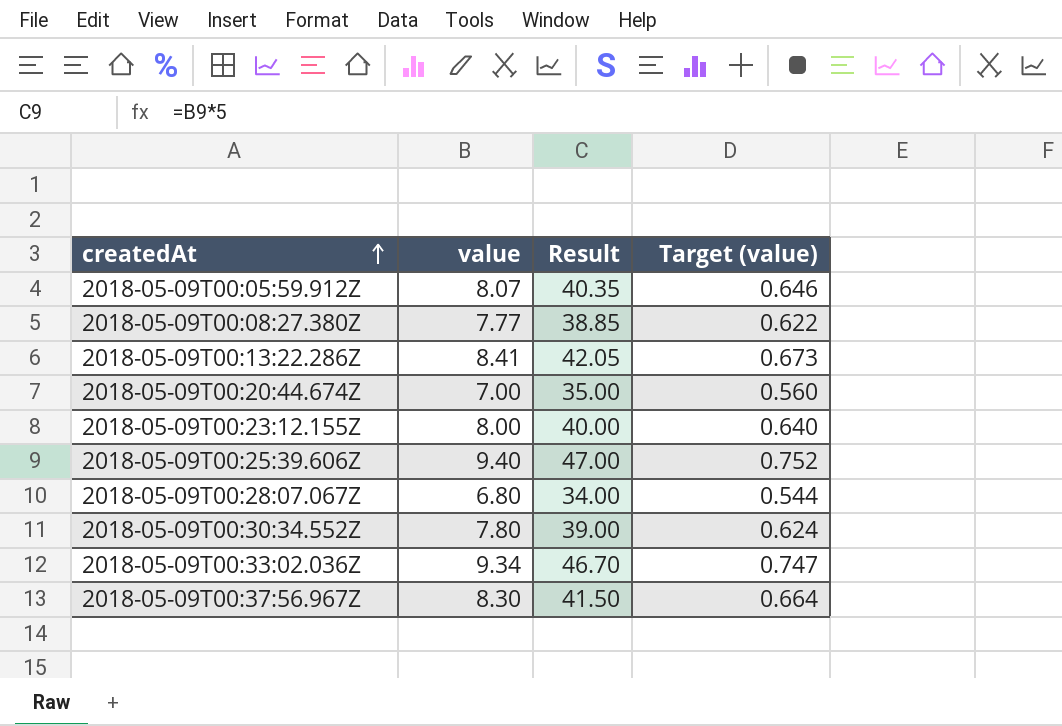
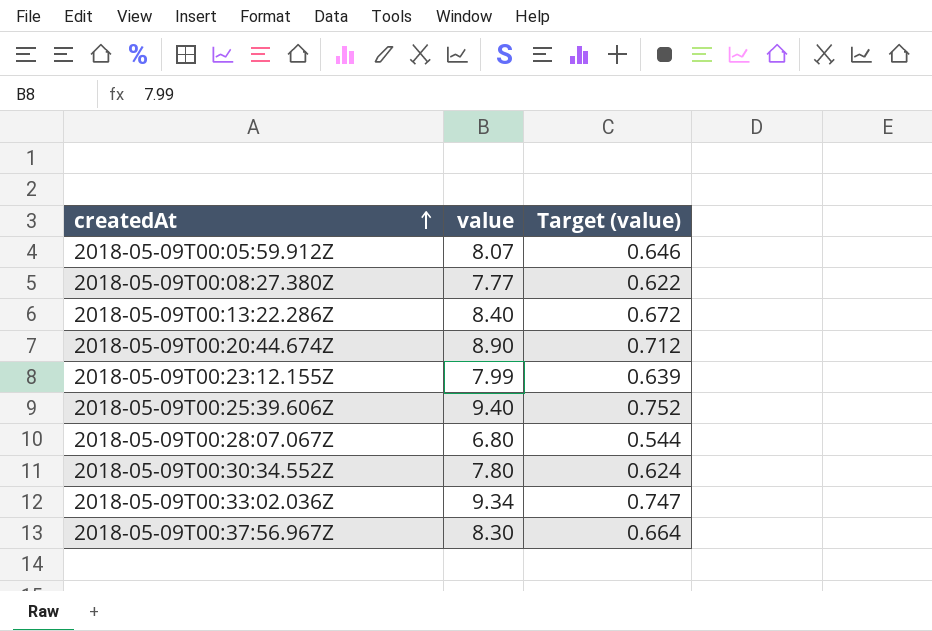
column Result | formula: [value] * 5 -> none
2018-05-09T00:13:22.286Z | value: 8.41 -> 8.40
2018-05-09T00:13:22.286Z | Target (value): 0.673 -> 0.672
2018-05-09T00:20:44.674Z | value: 7.00 -> 8.90
2018-05-09T00:20:44.674Z | Target (value): 0.560 -> 0.712
2018-05-09T00:23:12.155Z | value: 8.00 -> 7.99
2018-05-09T00:23:12.155Z | Target (value): 0.640 -> 0.639

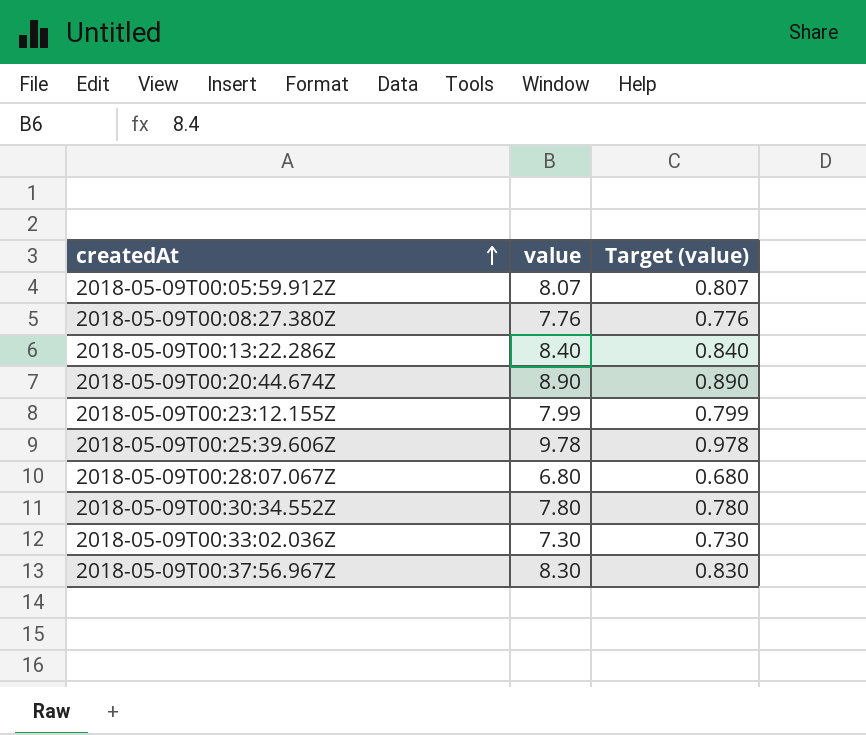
column Target (value) | formula: [value] * 0.08 -> [value] * 0.1
2018-05-09T00:08:27.380Z | value: 7.77 -> 7.76
2018-05-09T00:25:39.606Z | value: 9.40 -> 9.78
2018-05-09T00:33:02.036Z | value: 9.34 -> 7.30

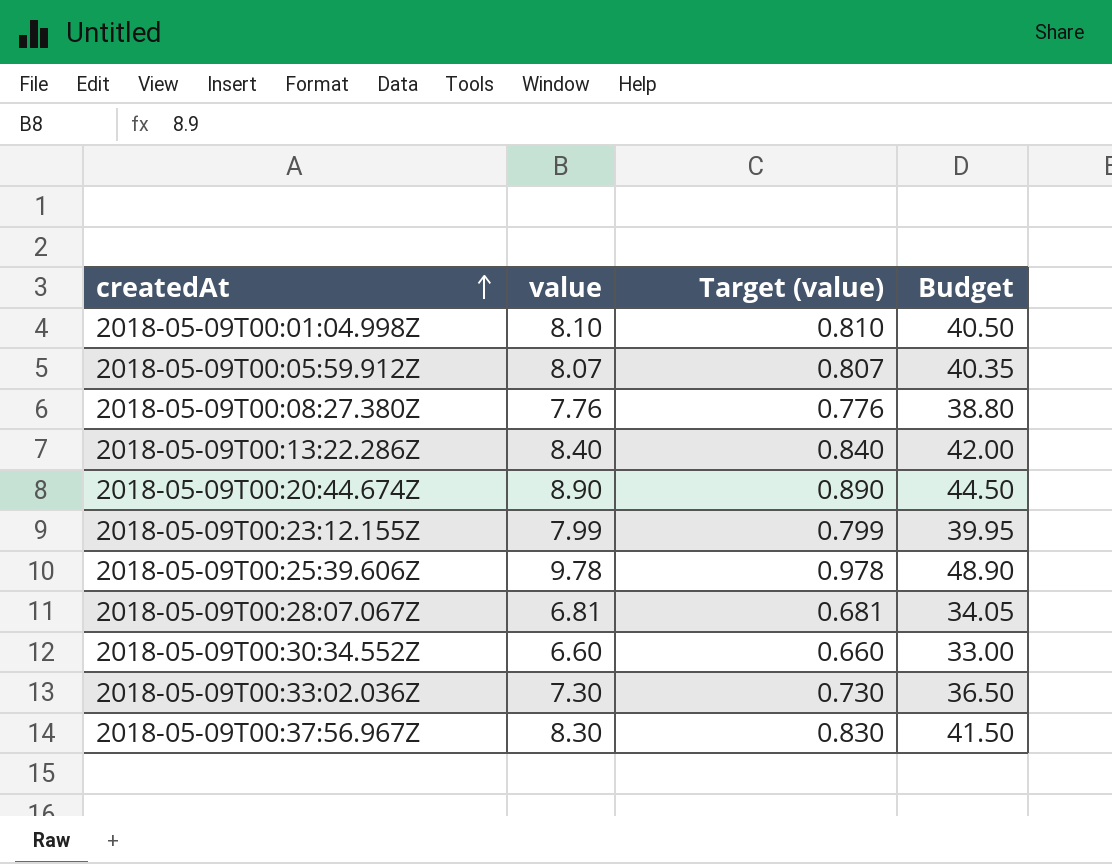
column Budget | formula: none -> [value] * 5
row 2018-05-09T00:01:04.998Z: none -> 8.10 | 0.810 | 40.50
2018-05-09T00:28:07.067Z | value: 6.80 -> 6.81
2018-05-09T00:28:07.067Z | Target (value): 0.680 -> 0.681
2018-05-09T00:30:34.552Z | value: 7.80 -> 6.60
2018-05-09T00:30:34.552Z | Target (value): 0.780 -> 0.660

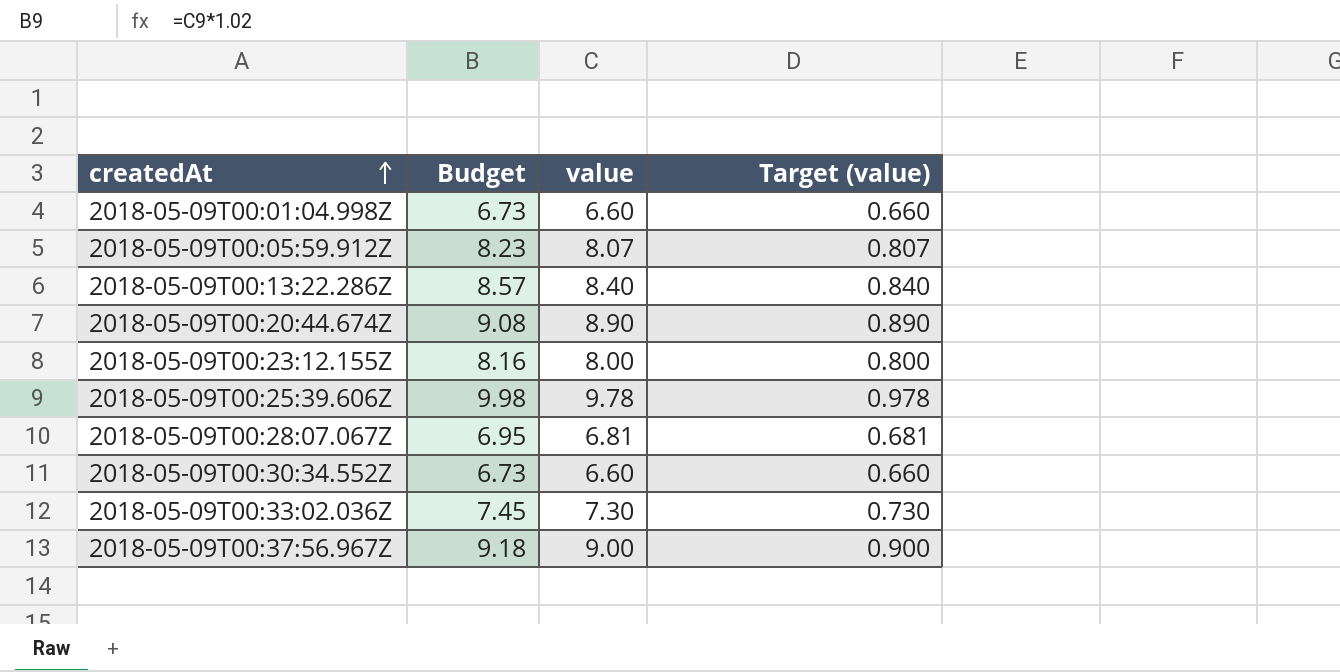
column Budget | formula: [value] * 5 -> [value] * 1.02
column Budget | position: 4 -> 2
row 2018-05-09T00:08:27.380Z: 7.76 | 0.776 | 38.80 -> none
2018-05-09T00:01:04.998Z | value: 8.10 -> 6.60
2018-05-09T00:01:04.998Z | Target (value): 0.810 -> 0.660
2018-05-09T00:23:12.155Z | value: 7.99 -> 8.00
2018-05-09T00:23:12.155Z | Target (value): 0.799 -> 0.800
2018-05-09T00:37:56.967Z | value: 8.30 -> 9.00
2018-05-09T00:37:56.967Z | Target (value): 0.830 -> 0.900

